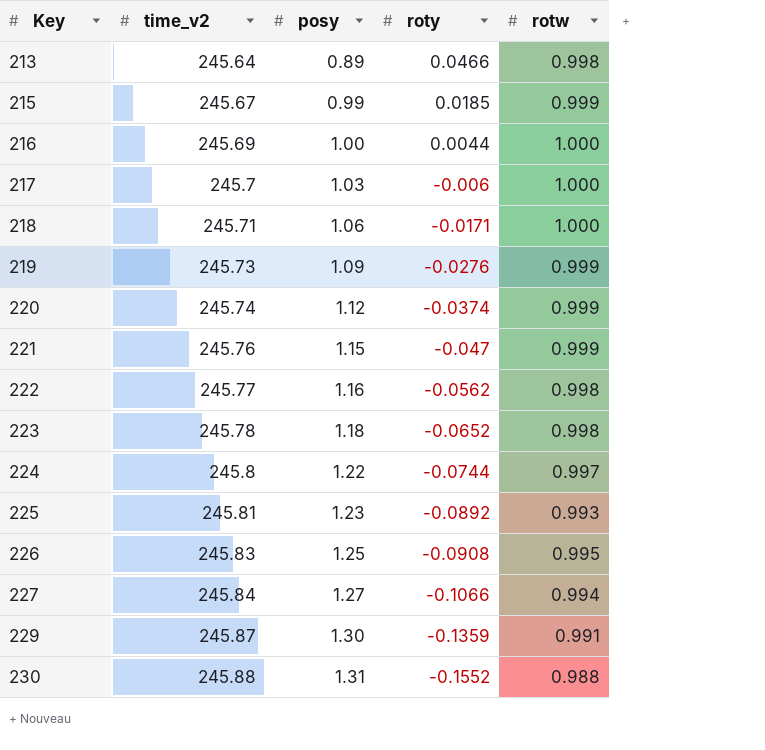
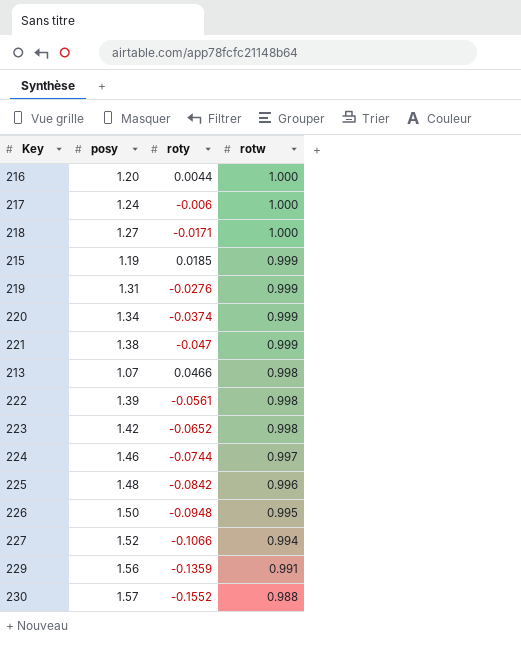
row order: Key ascending -> rotw descending
column time_v2 | position: 2 -> none
216 | posy: 1.00 -> 1.20
217 | posy: 1.03 -> 1.24
218 | posy: 1.06 -> 1.27
215 | posy: 0.99 -> 1.19
219 | posy: 1.09 -> 1.31
220 | posy: 1.12 -> 1.34
221 | posy: 1.15 -> 1.38
213 | posy: 0.89 -> 1.07
222 | posy: 1.16 -> 1.39
222 | roty: -0.0562 -> -0.0561
223 | posy: 1.18 -> 1.42
224 | posy: 1.22 -> 1.46
225 | posy: 1.23 -> 1.48
225 | roty: -0.0892 -> -0.0842
225 | rotw: 0.993 -> 0.996
226 | posy: 1.25 -> 1.50
226 | roty: -0.0908 -> -0.0948
227 | posy: 1.27 -> 1.52
229 | posy: 1.30 -> 1.56
230 | posy: 1.31 -> 1.57

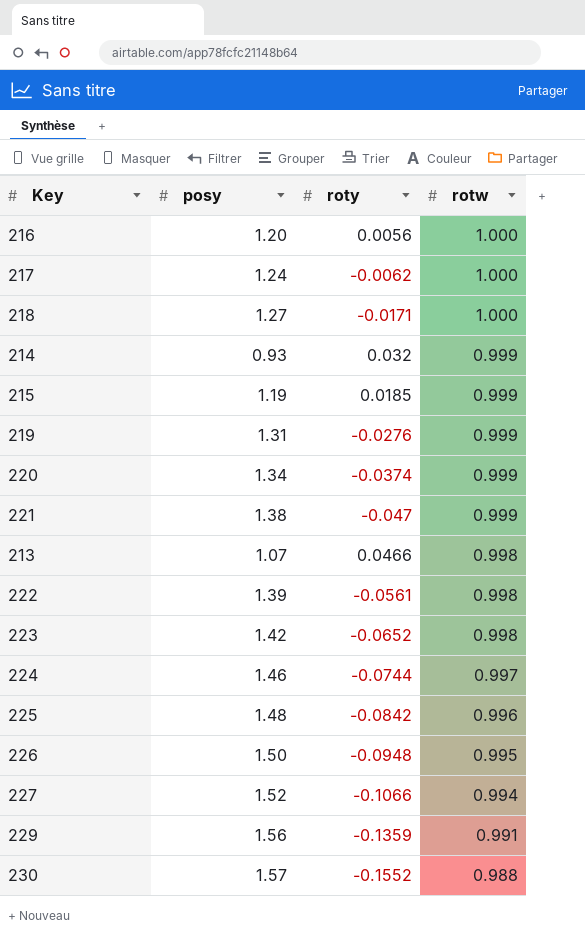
216 | roty: 0.0044 -> 0.0056
217 | roty: -0.006 -> -0.0062
row 214: none -> 0.93 | 0.032 | 0.999

